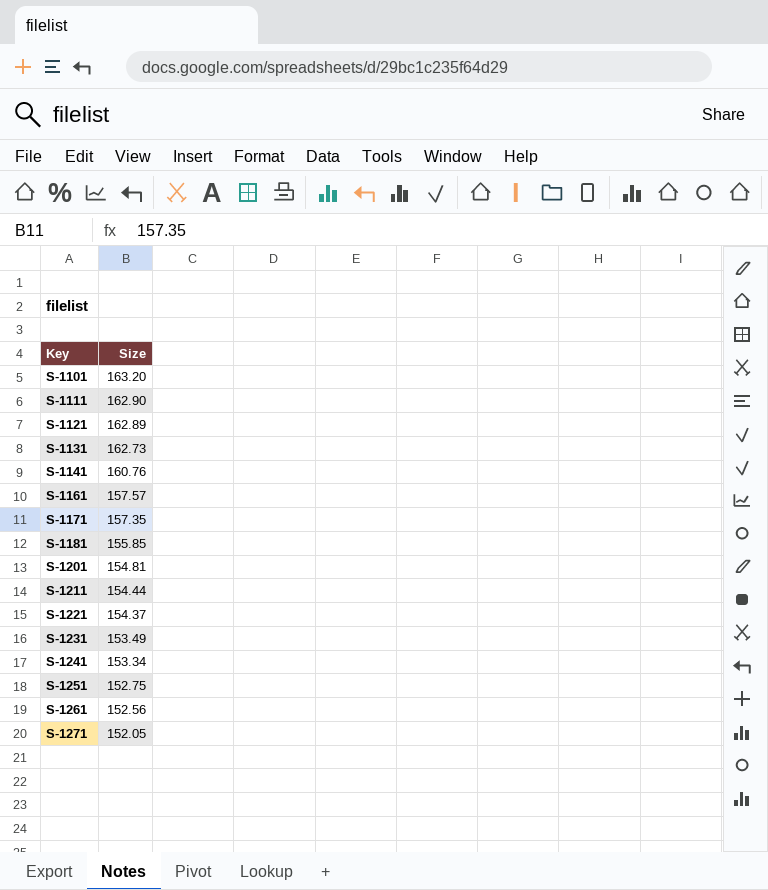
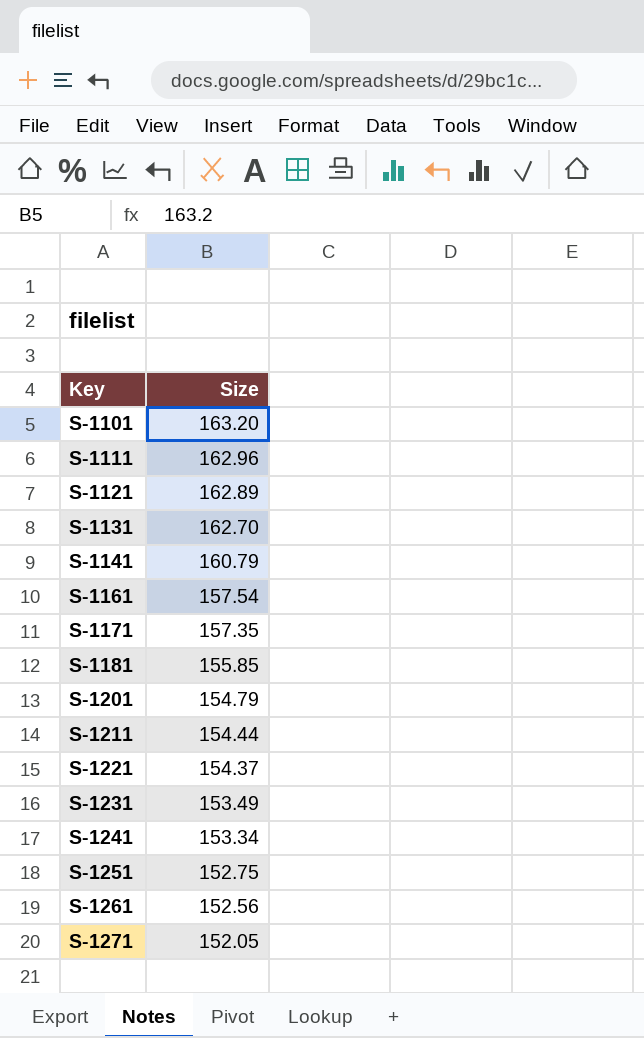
S-1111 | Size: 162.90 -> 162.96
S-1131 | Size: 162.73 -> 162.70
S-1141 | Size: 160.76 -> 160.79
S-1161 | Size: 157.57 -> 157.54
S-1201 | Size: 154.81 -> 154.79

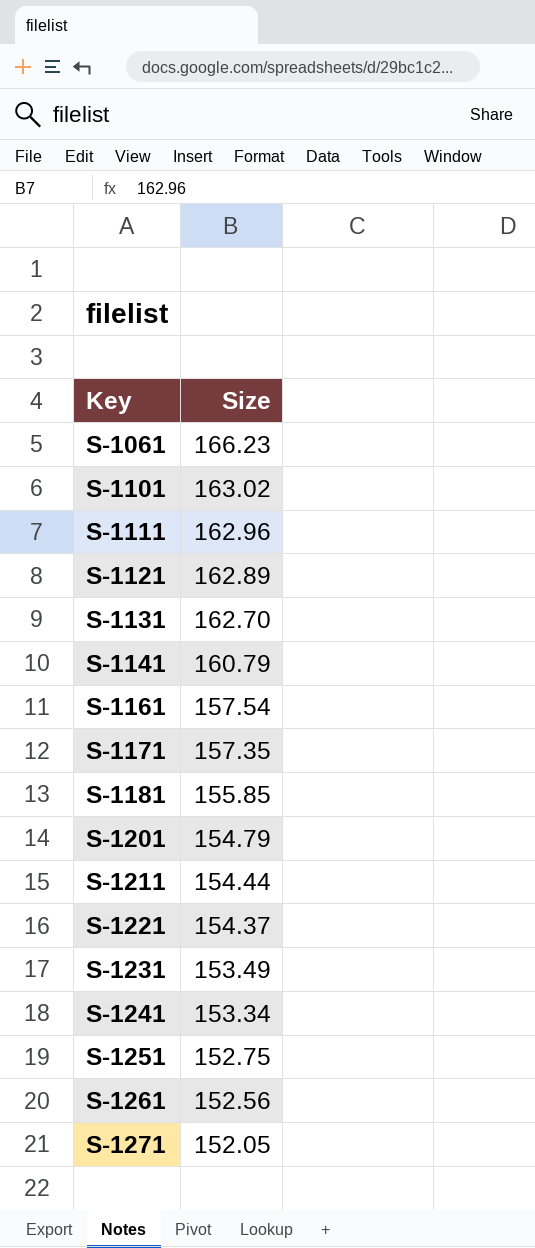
row S-1061: none -> 166.23
S-1101 | Size: 163.20 -> 163.02

